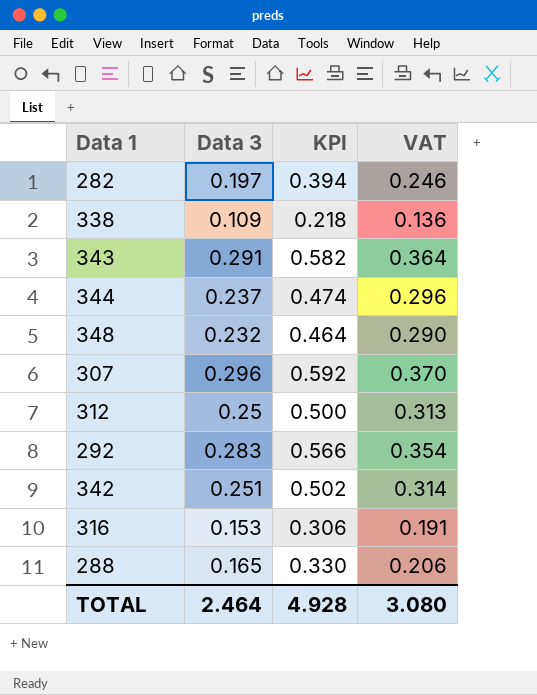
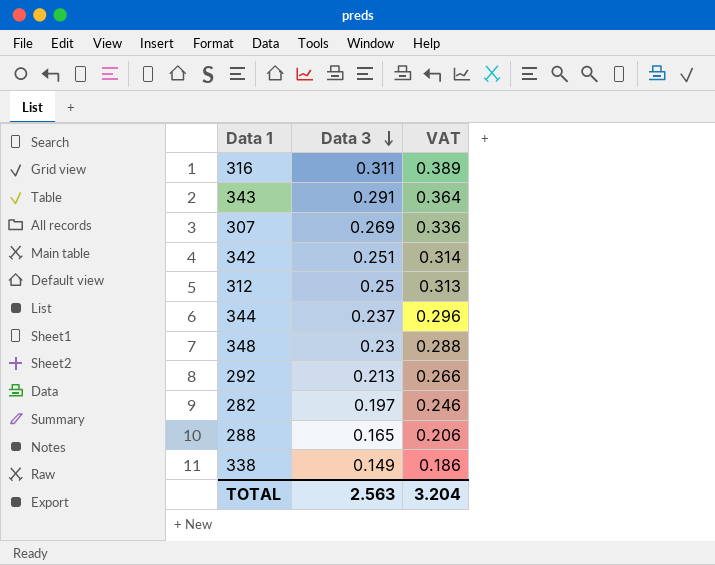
row order: none -> Data 3 descending
column KPI | formula: [Data 3] * 2 -> none
316 | Data 3: 0.153 -> 0.311
316 | VAT: 0.191 -> 0.389
307 | Data 3: 0.296 -> 0.269
307 | VAT: 0.370 -> 0.336
348 | Data 3: 0.232 -> 0.23
348 | VAT: 0.290 -> 0.288
292 | Data 3: 0.283 -> 0.213
292 | VAT: 0.354 -> 0.266
338 | Data 3: 0.109 -> 0.149
338 | VAT: 0.136 -> 0.186
TOTAL | Data 3: 2.464 -> 2.563
TOTAL | VAT: 3.080 -> 3.204

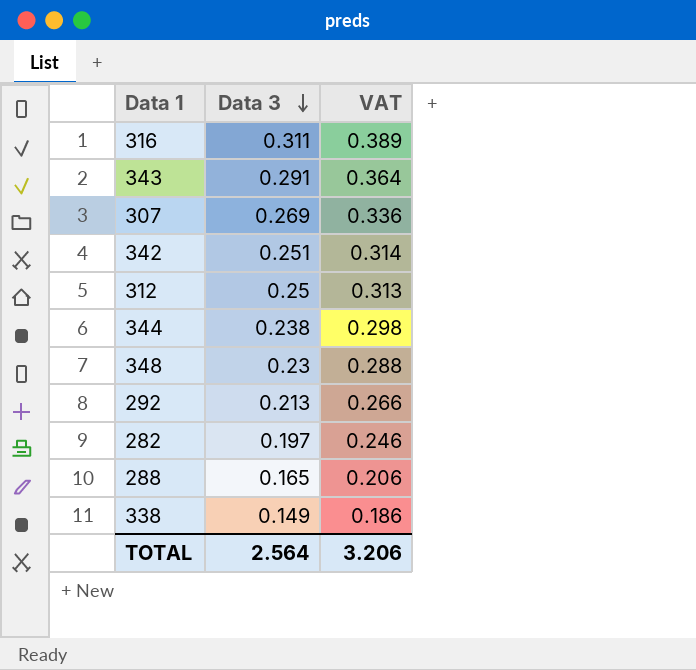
344 | Data 3: 0.237 -> 0.238
344 | VAT: 0.296 -> 0.298
TOTAL | Data 3: 2.563 -> 2.564
TOTAL | VAT: 3.204 -> 3.206

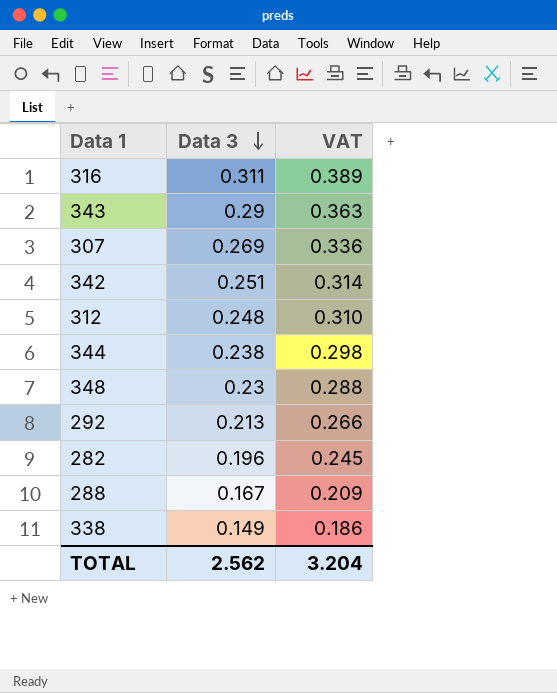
343 | Data 3: 0.291 -> 0.29
343 | VAT: 0.364 -> 0.363
312 | Data 3: 0.25 -> 0.248
312 | VAT: 0.313 -> 0.310
282 | Data 3: 0.197 -> 0.196
282 | VAT: 0.246 -> 0.245
288 | Data 3: 0.165 -> 0.167
288 | VAT: 0.206 -> 0.209
TOTAL | Data 3: 2.564 -> 2.562
TOTAL | VAT: 3.206 -> 3.204

